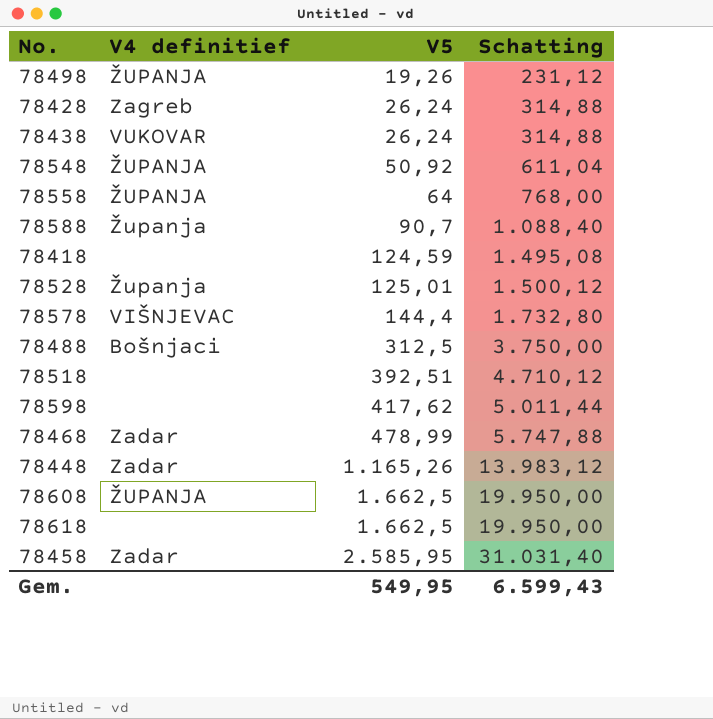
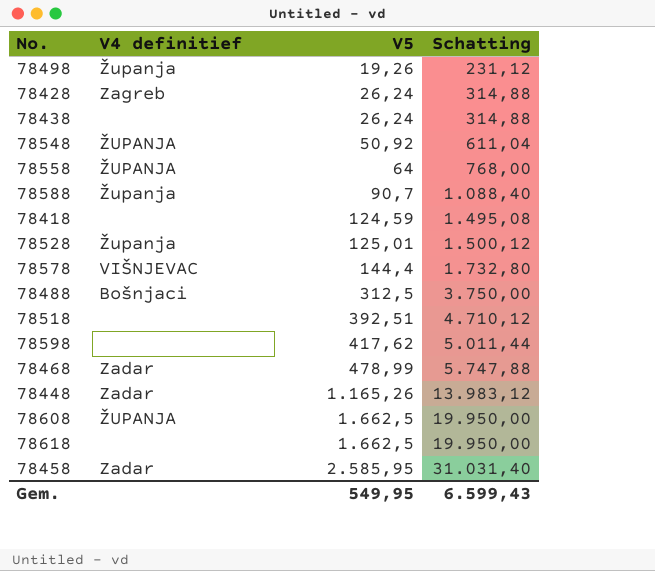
78498 | V4 definitief: ŽUPANJA -> Županja
78438 | V4 definitief: VUKOVAR -> none

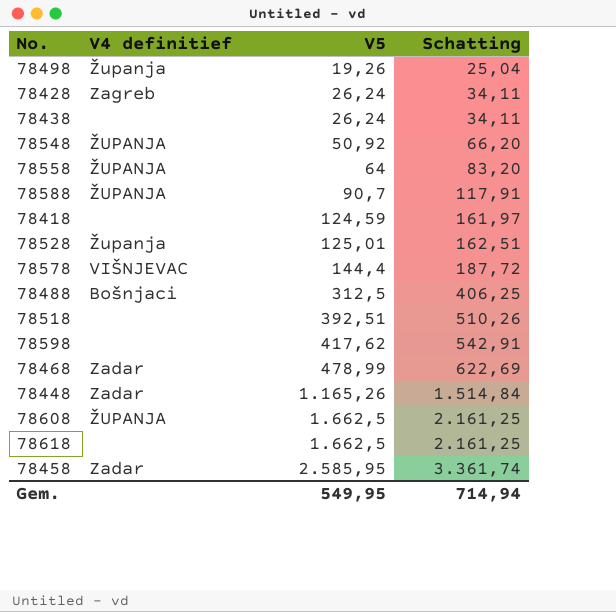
column Schatting | formula: [V5] * 12 -> [V5] * 1,3
78588 | V4 definitief: Županja -> ŽUPANJA
Gem. | Schatting: 6.599,43 -> 714,94

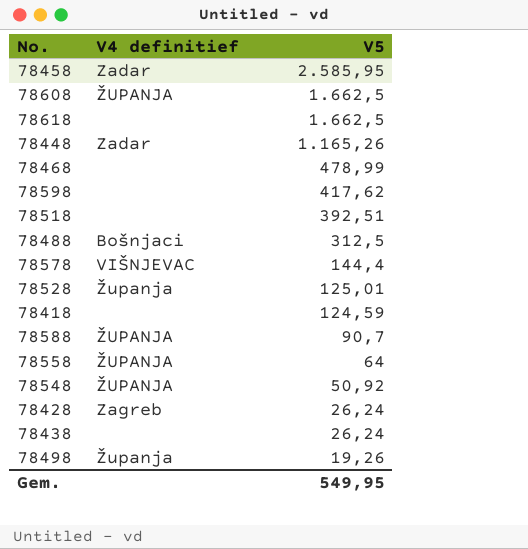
row order: V5 ascending -> V5 descending
column Schatting | formula: [V5] * 1,3 -> none
78468 | V4 definitief: Zadar -> none

